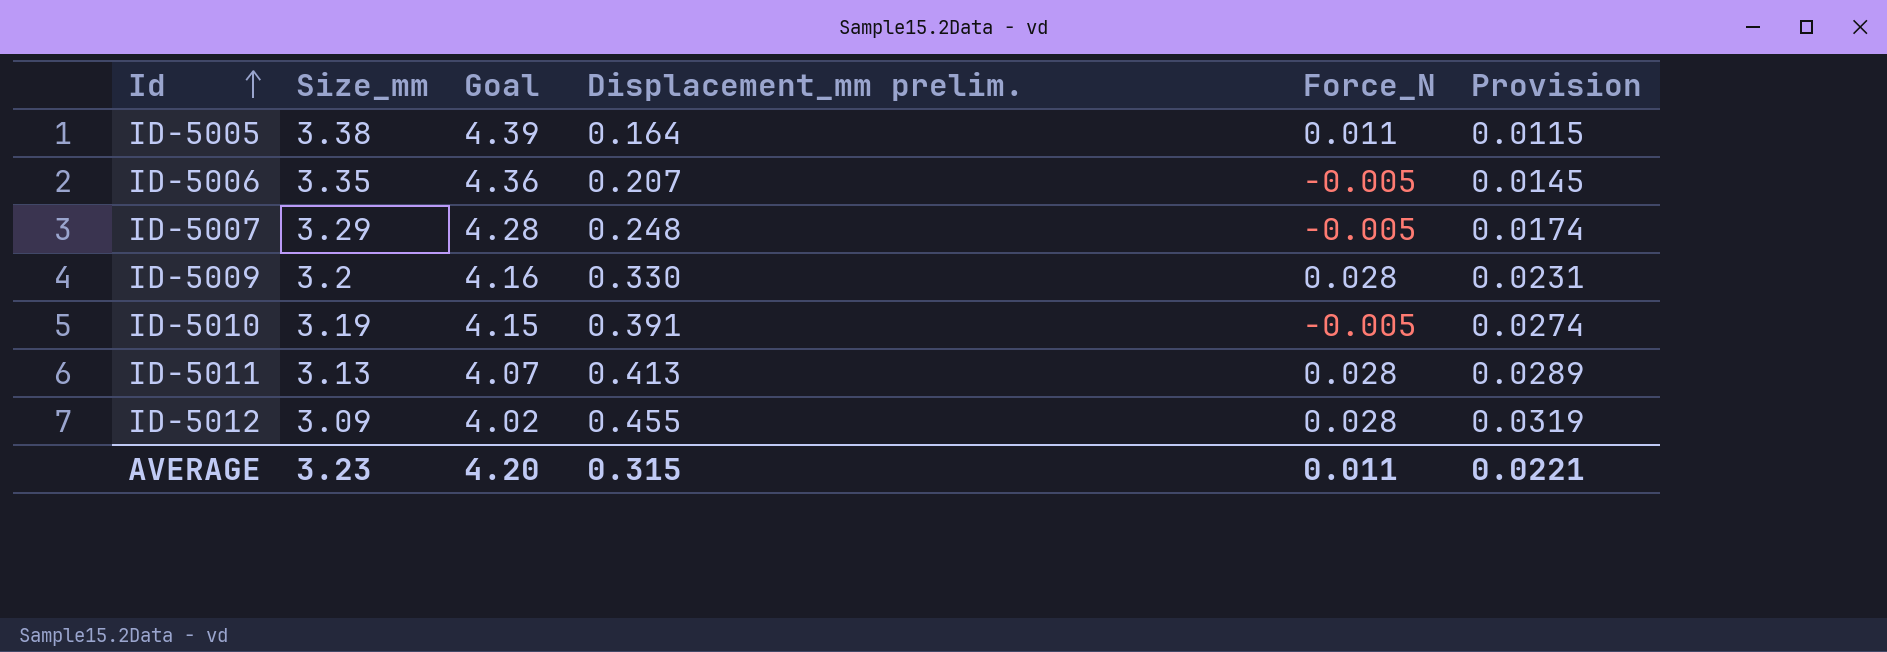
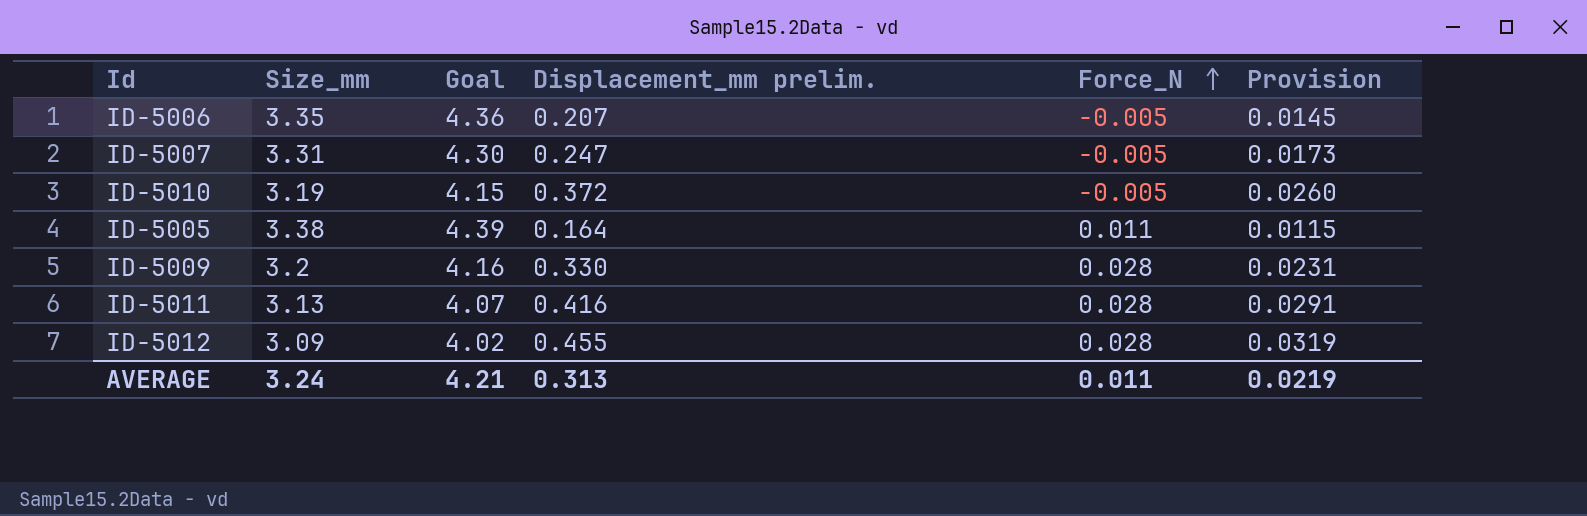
row order: Id ascending -> Force_N ascending
ID-5007 | Size_mm: 3.29 -> 3.31
ID-5007 | Goal: 4.28 -> 4.30
ID-5007 | Displacement_mm prelim.: 0.248 -> 0.247
ID-5007 | Provision: 0.0174 -> 0.0173
ID-5010 | Displacement_mm prelim.: 0.391 -> 0.372
ID-5010 | Provision: 0.0274 -> 0.0260
ID-5011 | Displacement_mm prelim.: 0.413 -> 0.416
ID-5011 | Provision: 0.0289 -> 0.0291
AVERAGE | Size_mm: 3.23 -> 3.24
AVERAGE | Goal: 4.20 -> 4.21
AVERAGE | Displacement_mm prelim.: 0.315 -> 0.313
AVERAGE | Provision: 0.0221 -> 0.0219

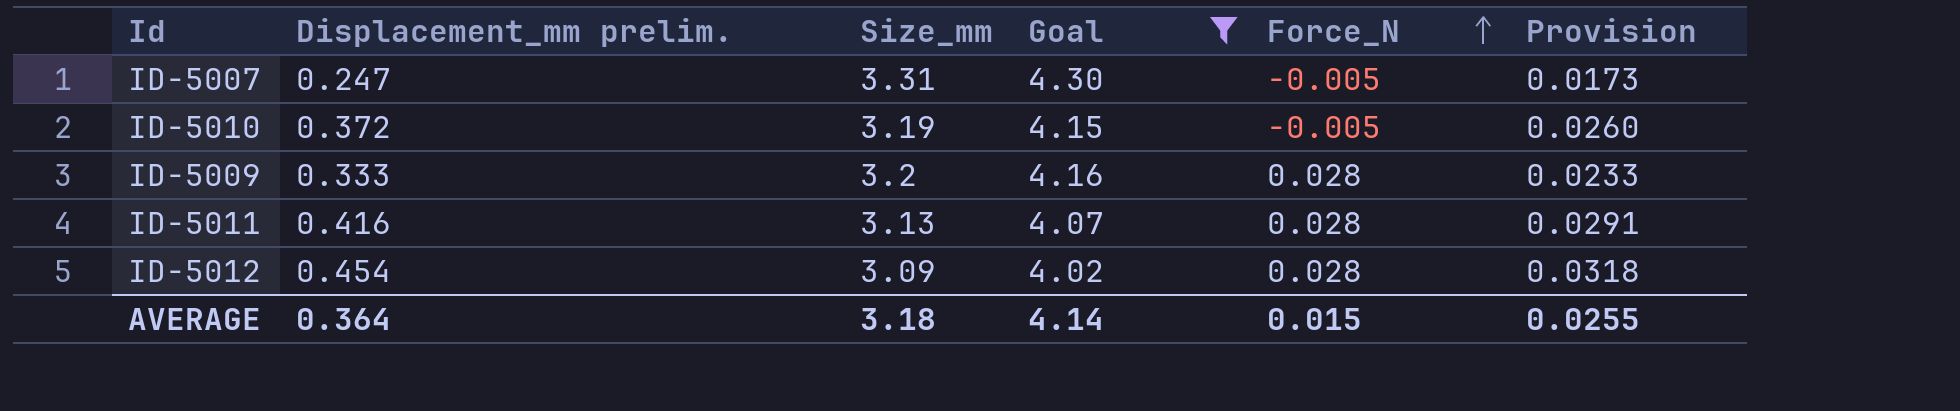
filter: none -> Goal <= 4.30
column Displacement_mm prelim. | position: 4 -> 2
ID-5009 | Displacement_mm prelim.: 0.330 -> 0.333
ID-5009 | Provision: 0.0231 -> 0.0233
ID-5012 | Displacement_mm prelim.: 0.455 -> 0.454
ID-5012 | Provision: 0.0319 -> 0.0318
AVERAGE | Displacement_mm prelim.: 0.313 -> 0.364
AVERAGE | Size_mm: 3.24 -> 3.18
AVERAGE | Goal: 4.21 -> 4.14
AVERAGE | Force_N: 0.011 -> 0.015
AVERAGE | Provision: 0.0219 -> 0.0255

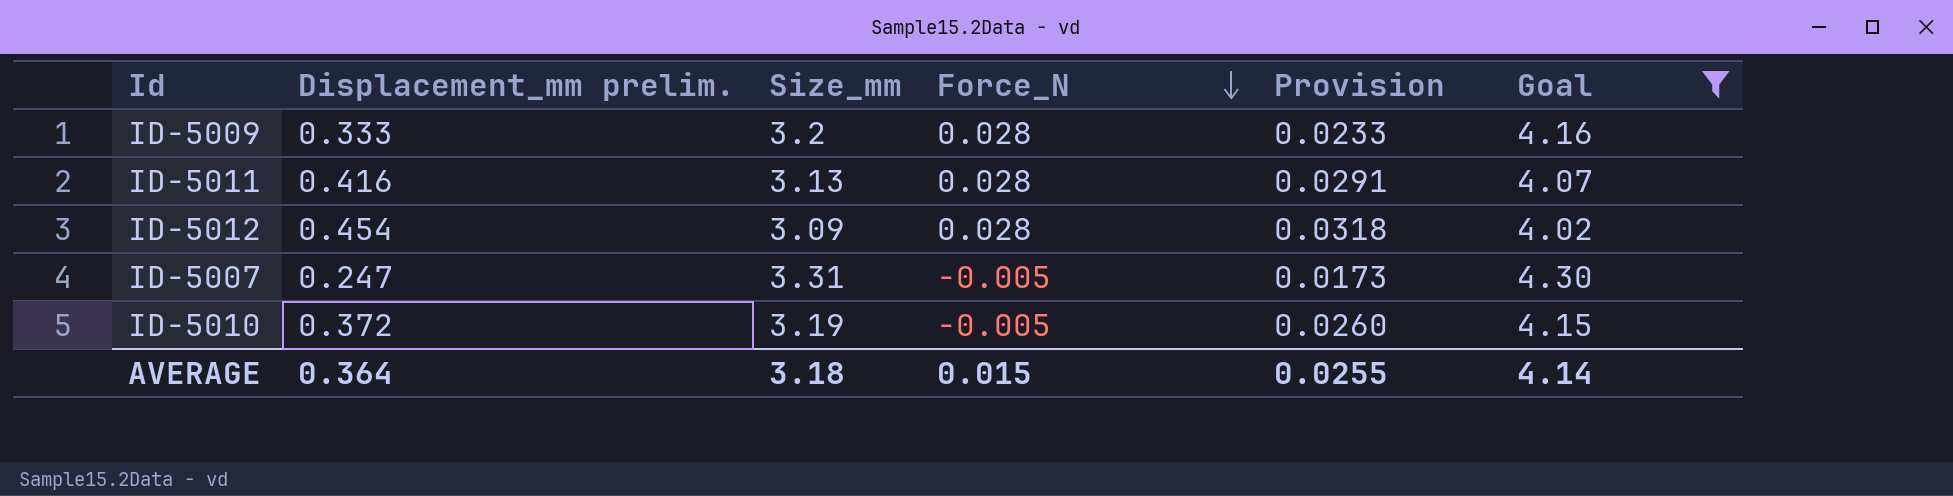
row order: Force_N ascending -> Force_N descending
column Goal | position: 4 -> 6

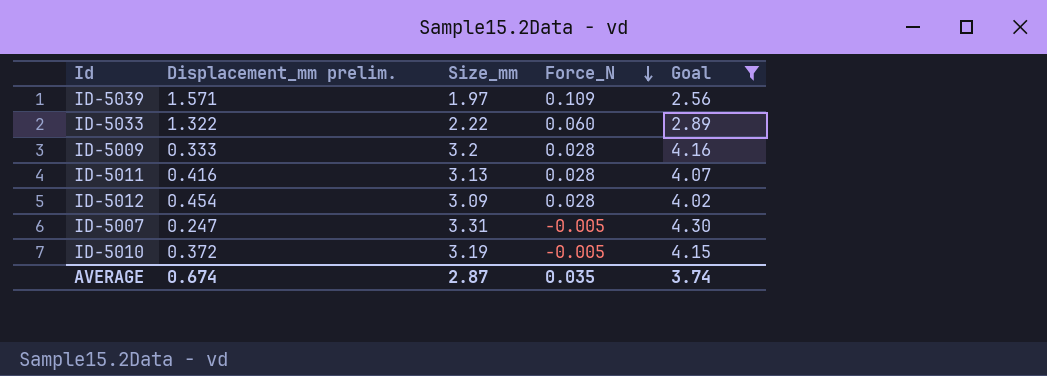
column Provision | formula: [Displacement_mm prelim.] * 0.07 -> none
row ID-5039: none -> 1.571 | 1.97 | 0.109 | 2.56
row ID-5033: none -> 1.322 | 2.22 | 0.060 | 2.89
AVERAGE | Displacement_mm prelim.: 0.364 -> 0.674
AVERAGE | Size_mm: 3.18 -> 2.87
AVERAGE | Force_N: 0.015 -> 0.035
AVERAGE | Goal: 4.14 -> 3.74

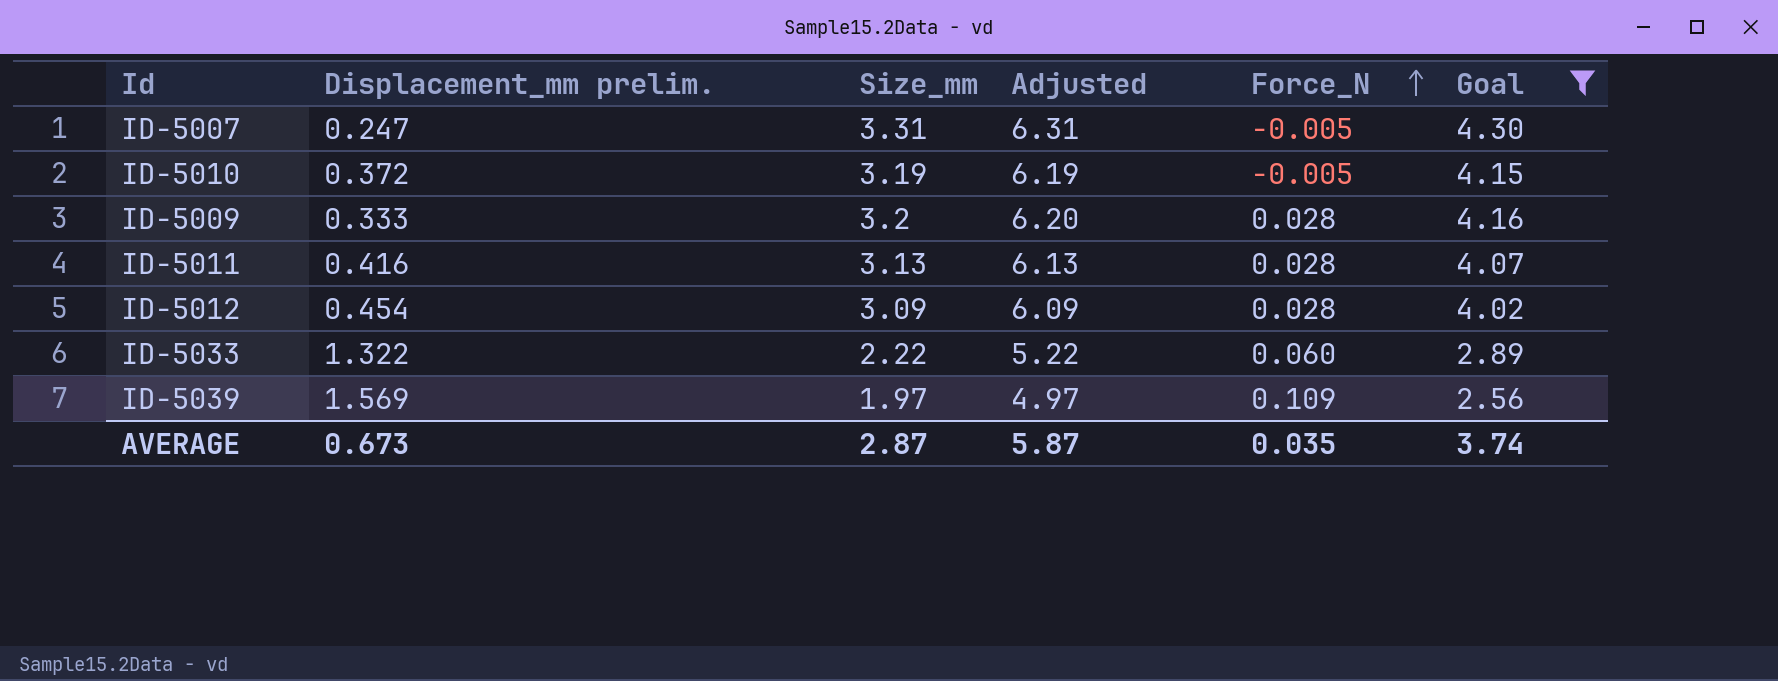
row order: Force_N descending -> Force_N ascending
column Adjusted | formula: none -> [Size_mm] + 3
ID-5039 | Displacement_mm prelim.: 1.571 -> 1.569
AVERAGE | Displacement_mm prelim.: 0.674 -> 0.673

